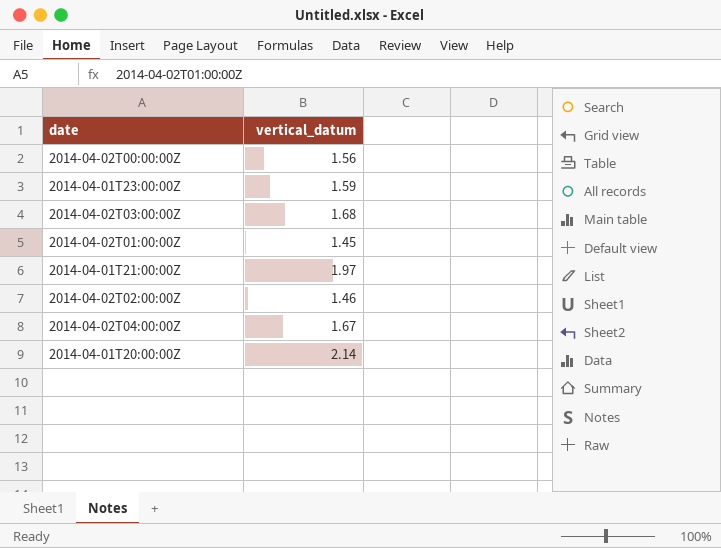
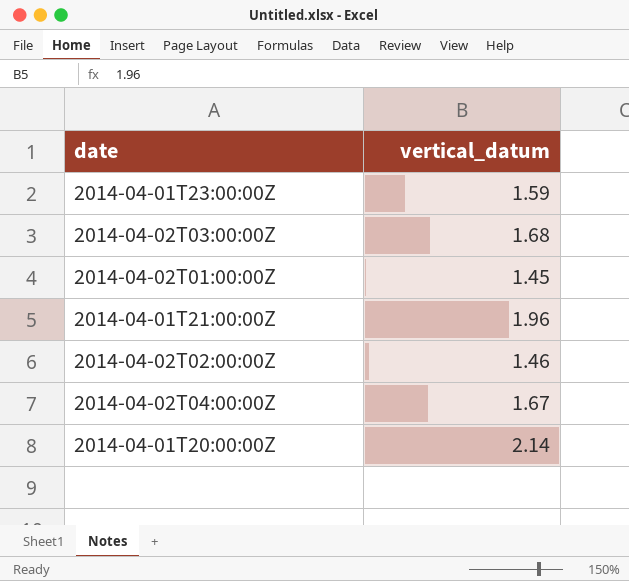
row 2014-04-02T00:00:00Z: 1.56 -> none
2014-04-01T21:00:00Z | vertical_datum: 1.97 -> 1.96

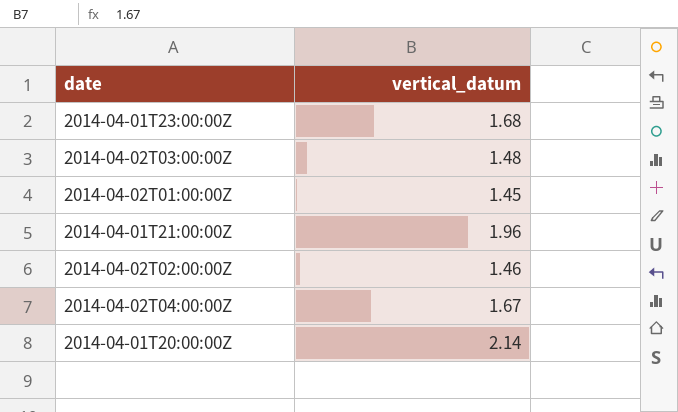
2014-04-01T23:00:00Z | vertical_datum: 1.59 -> 1.68
2014-04-02T03:00:00Z | vertical_datum: 1.68 -> 1.48

